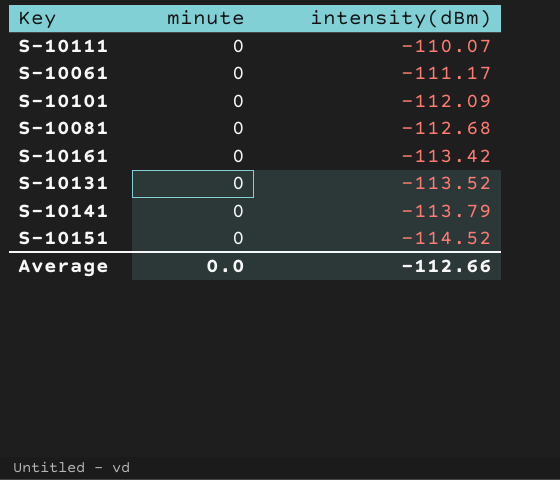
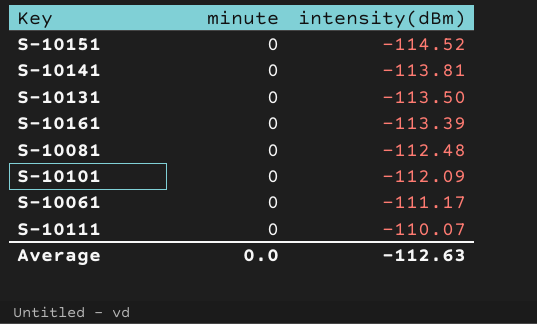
row order: intensity(dBm) descending -> intensity(dBm) ascending
S-10141 | intensity(dBm): -113.79 -> -113.81
S-10131 | intensity(dBm): -113.52 -> -113.50
S-10161 | intensity(dBm): -113.42 -> -113.39
S-10081 | intensity(dBm): -112.68 -> -112.48
Average | intensity(dBm): -112.66 -> -112.63

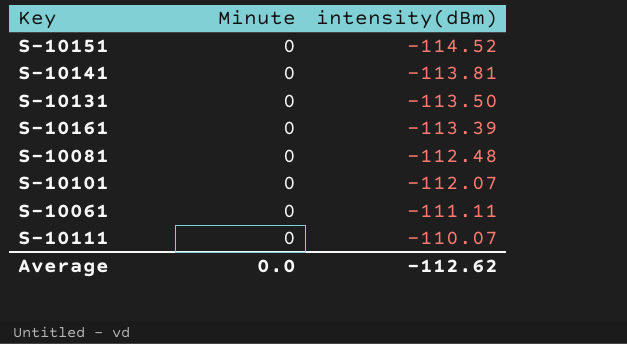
column name: minute -> Minute
S-10101 | intensity(dBm): -112.09 -> -112.07
S-10061 | intensity(dBm): -111.17 -> -111.11
Average | intensity(dBm): -112.63 -> -112.62

